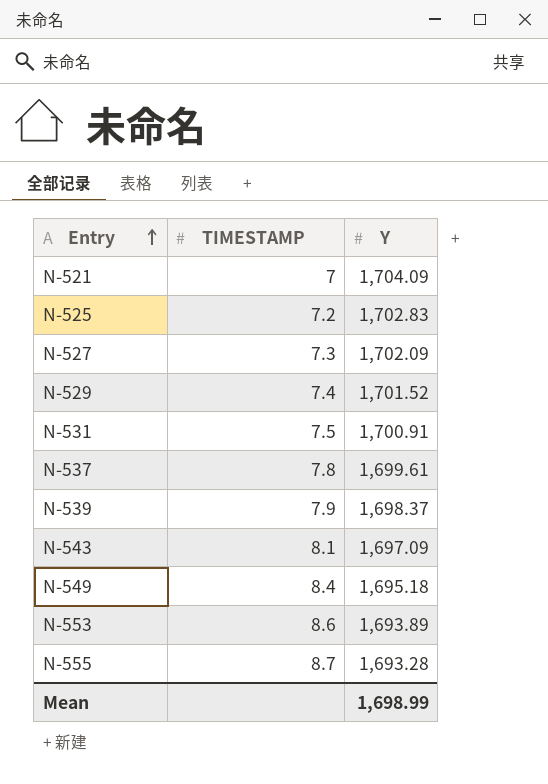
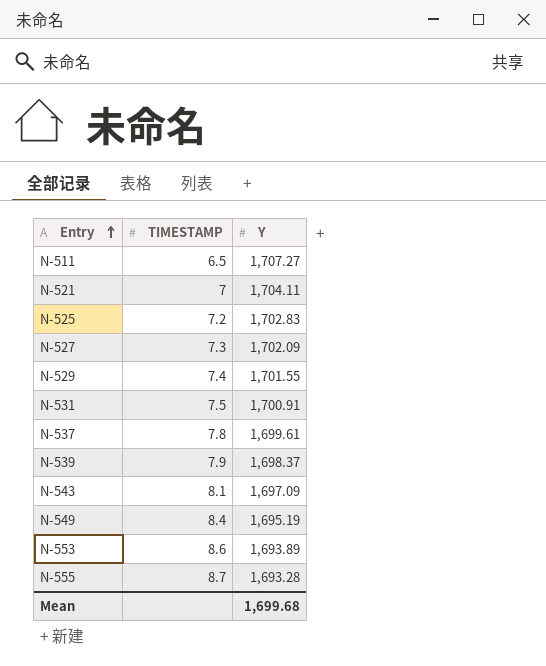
row N-511: none -> 6.5 | 1,707.27
N-521 | Y: 1,704.09 -> 1,704.11
N-529 | Y: 1,701.52 -> 1,701.55
N-549 | Y: 1,695.18 -> 1,695.19
Mean | Y: 1,698.99 -> 1,699.68

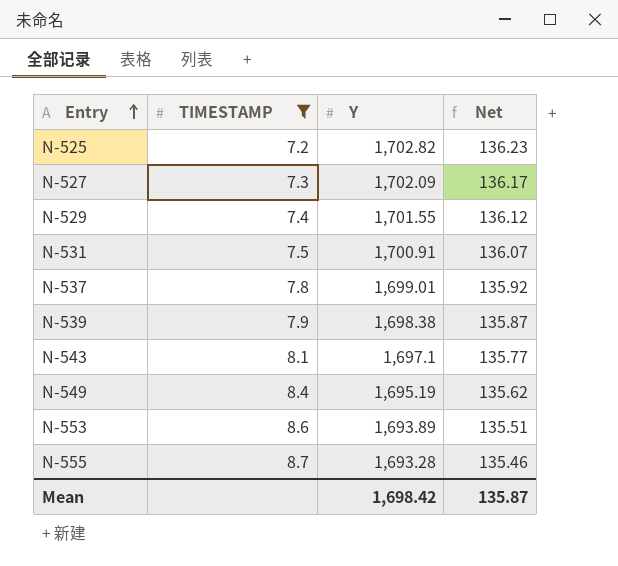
filter: none -> TIMESTAMP >= 7.2
column Net | formula: none -> [Y] * 0.08
N-525 | Y: 1,702.83 -> 1,702.82
N-537 | Y: 1,699.61 -> 1,699.01
N-539 | Y: 1,698.37 -> 1,698.38
N-543 | Y: 1,697.09 -> 1,697.1
Mean | Y: 1,699.68 -> 1,698.42

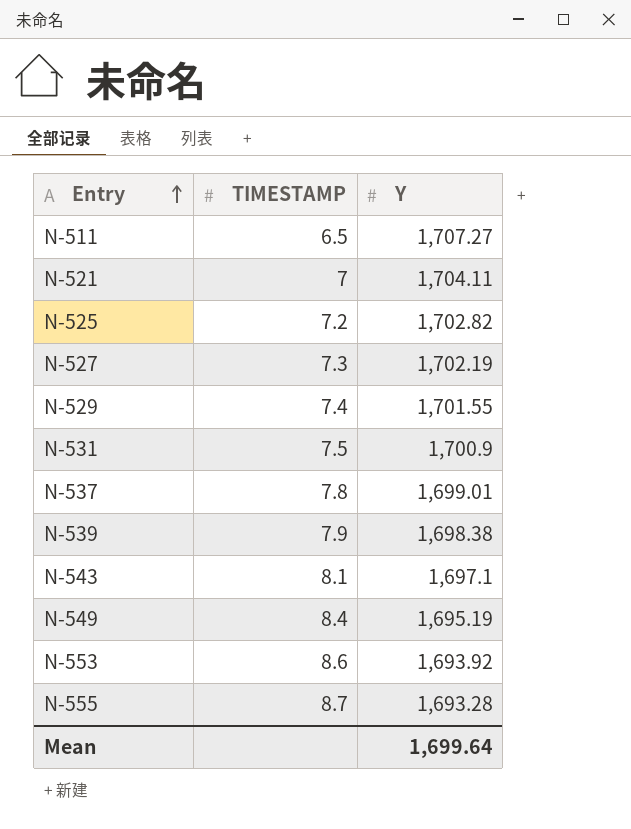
filter: TIMESTAMP >= 7.2 -> none
column Net | formula: [Y] * 0.08 -> none
N-527 | Y: 1,702.09 -> 1,702.19
N-531 | Y: 1,700.91 -> 1,700.9
N-553 | Y: 1,693.89 -> 1,693.92
Mean | Y: 1,698.42 -> 1,699.64

